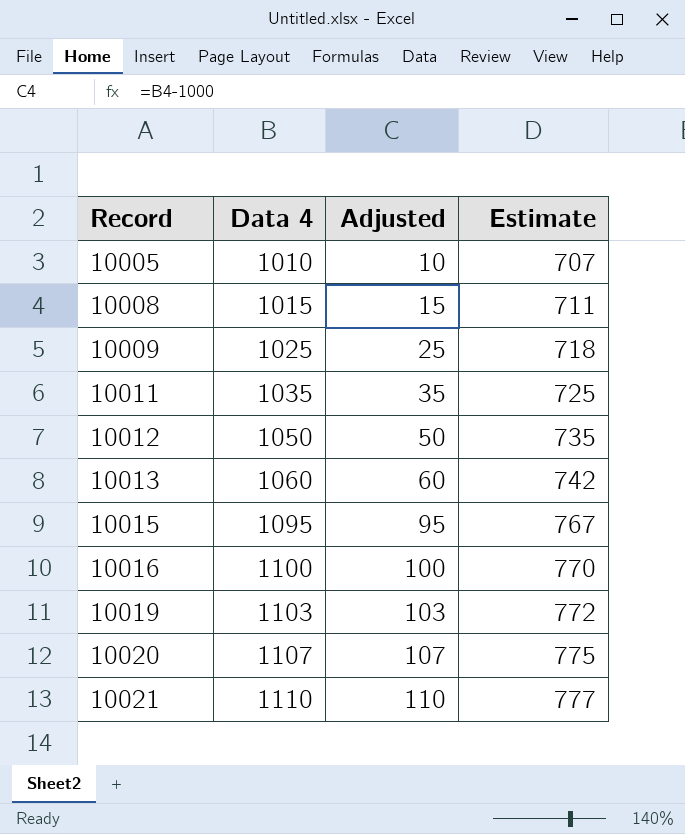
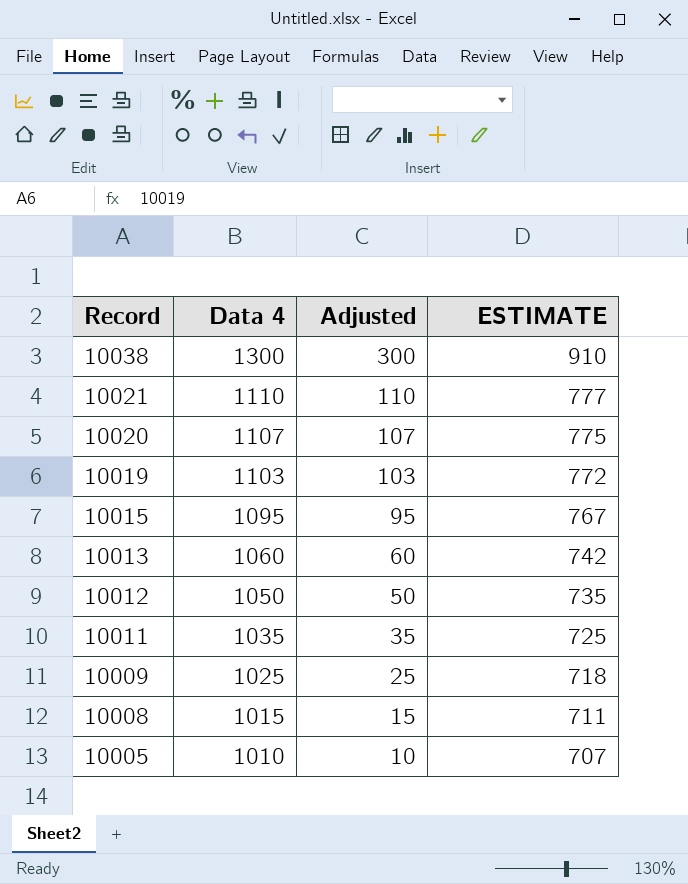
row order: Record ascending -> Record descending
column name: Estimate -> ESTIMATE
row 10016: 1100 | 100 | 770 -> none
row 10038: none -> 1300 | 300 | 910

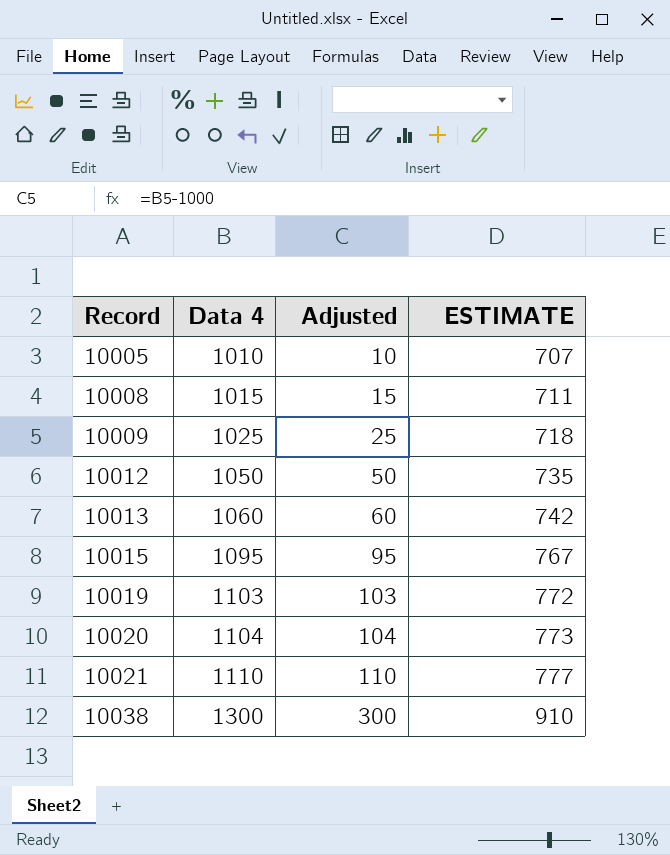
row order: Record descending -> Record ascending
row 10011: 1035 | 35 | 725 -> none
10020 | Data 4: 1107 -> 1104
10020 | Adjusted: 107 -> 104
10020 | ESTIMATE: 775 -> 773

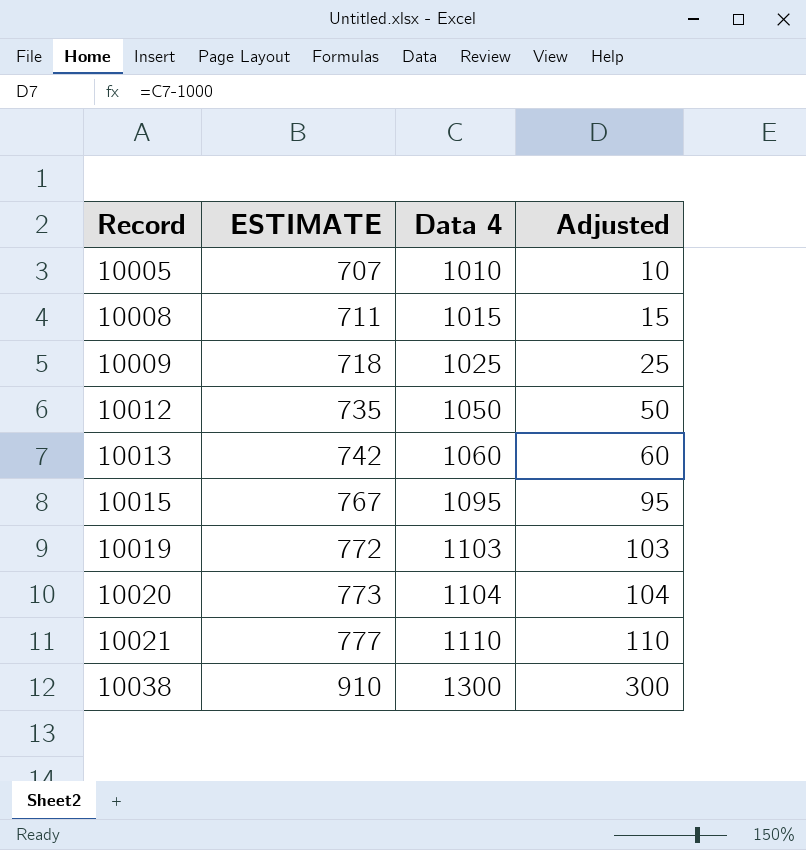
column ESTIMATE | position: 4 -> 2

